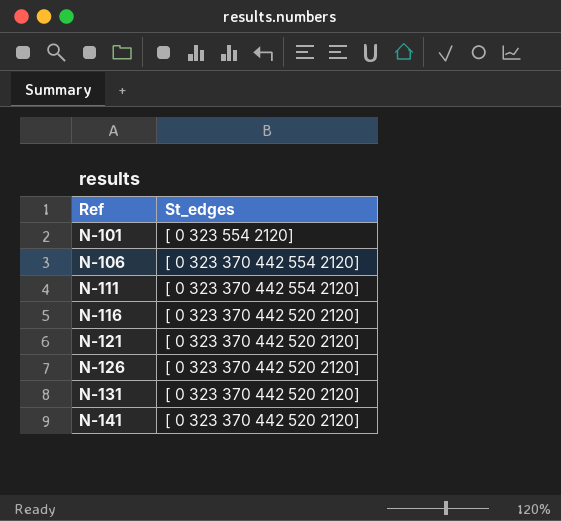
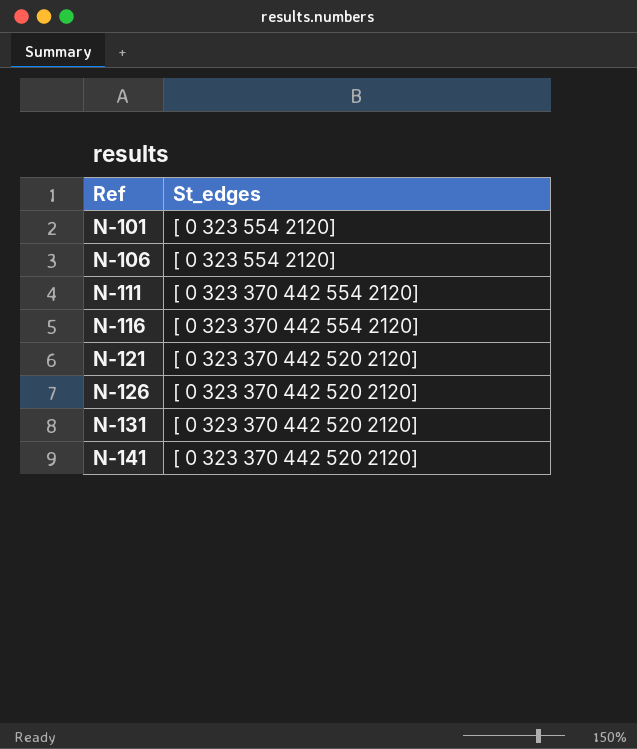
N-106 | St_edges: [ 0 323 370 442 554 2120] -> [ 0 323 554 2120]
N-116 | St_edges: [ 0 323 370 442 520 2120] -> [ 0 323 370 442 554 2120]

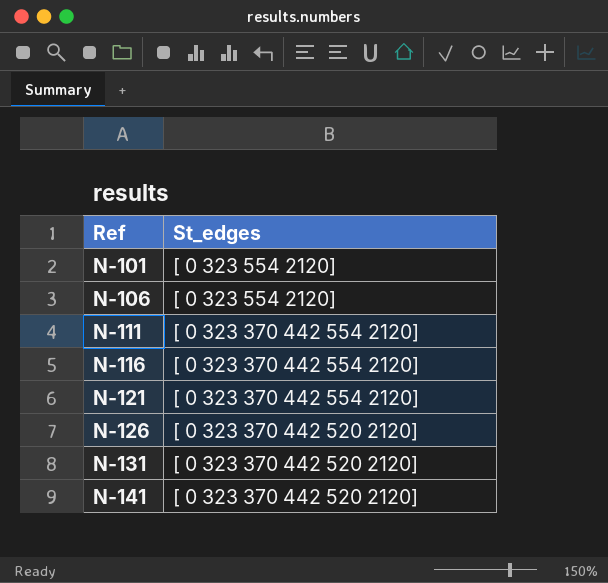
N-121 | St_edges: [ 0 323 370 442 520 2120] -> [ 0 323 370 442 554 2120]

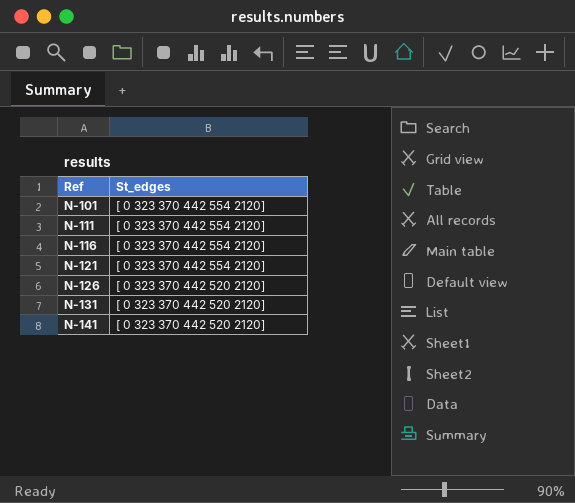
row N-106: [ 0 323 554 2120] -> none
N-101 | St_edges: [ 0 323 554 2120] -> [ 0 323 370 442 554 2120]

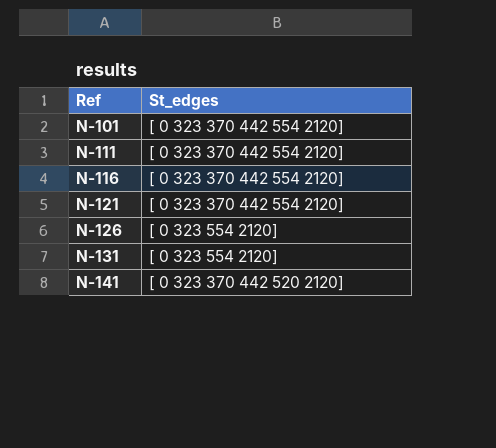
N-126 | St_edges: [ 0 323 370 442 520 2120] -> [ 0 323 554 2120]
N-131 | St_edges: [ 0 323 370 442 520 2120] -> [ 0 323 554 2120]

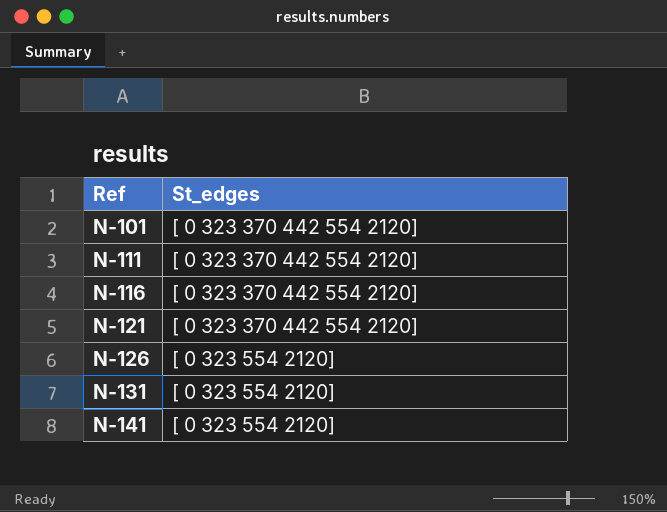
N-141 | St_edges: [ 0 323 370 442 520 2120] -> [ 0 323 554 2120]

